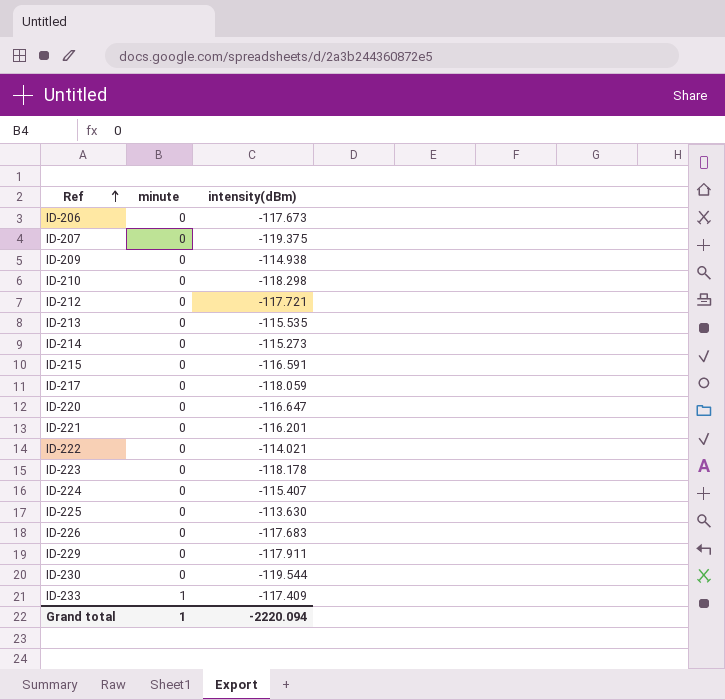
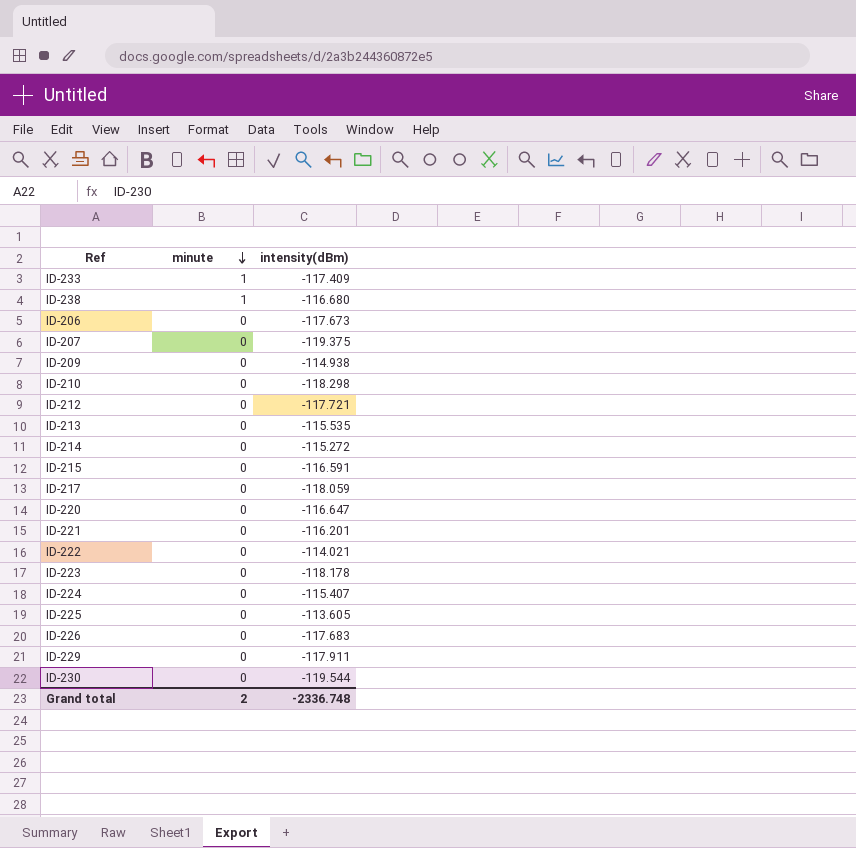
row order: Ref ascending -> minute descending
row ID-238: none -> 1 | -116.680
ID-214 | intensity(dBm): -115.273 -> -115.272
ID-225 | intensity(dBm): -113.630 -> -113.605
Grand total | minute: 1 -> 2
Grand total | intensity(dBm): -2220.094 -> -2336.748

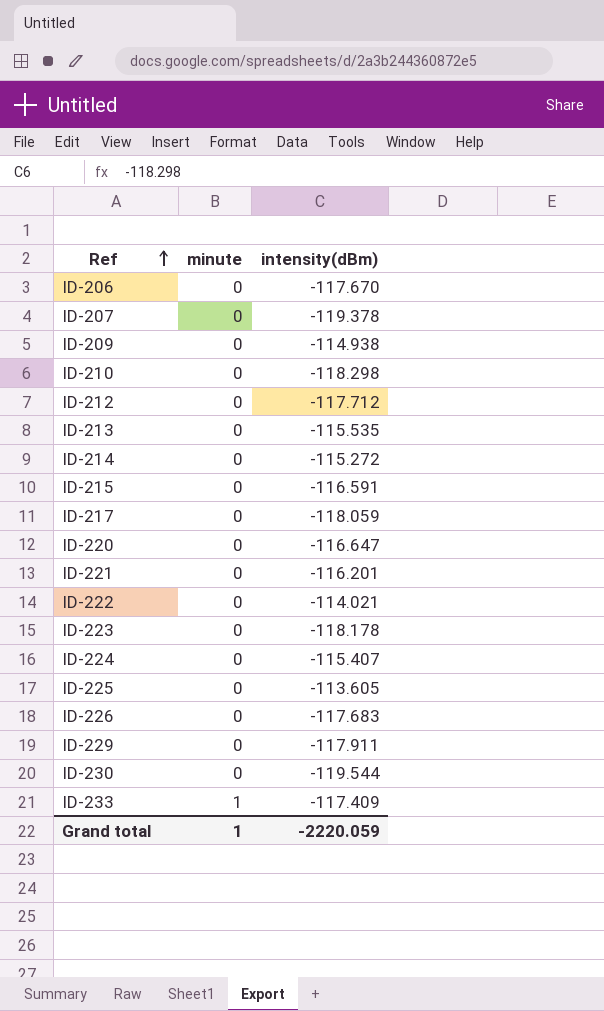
row order: minute descending -> Ref ascending
row ID-238: 1 | -116.680 -> none
ID-206 | intensity(dBm): -117.673 -> -117.670
ID-207 | intensity(dBm): -119.375 -> -119.378
ID-212 | intensity(dBm): -117.721 -> -117.712
Grand total | minute: 2 -> 1
Grand total | intensity(dBm): -2336.748 -> -2220.059

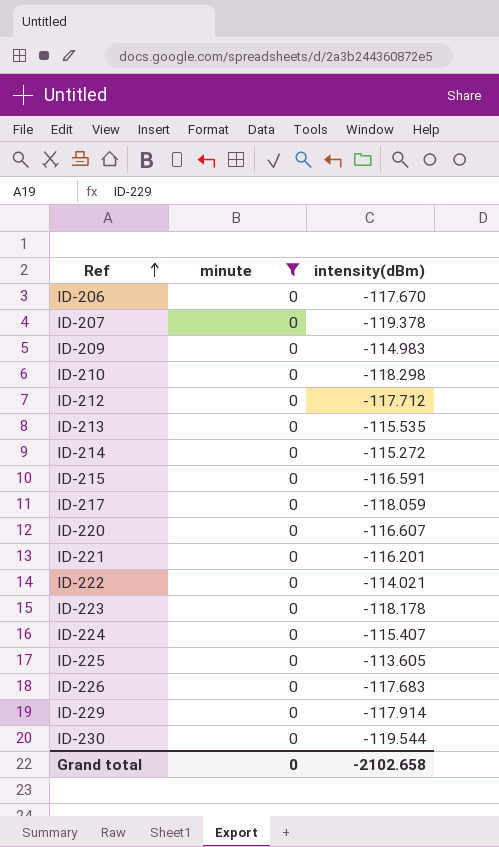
filter: none -> minute = 0
ID-209 | intensity(dBm): -114.938 -> -114.983
ID-220 | intensity(dBm): -116.647 -> -116.607
ID-229 | intensity(dBm): -117.911 -> -117.914
Grand total | minute: 1 -> 0
Grand total | intensity(dBm): -2220.059 -> -2102.658

